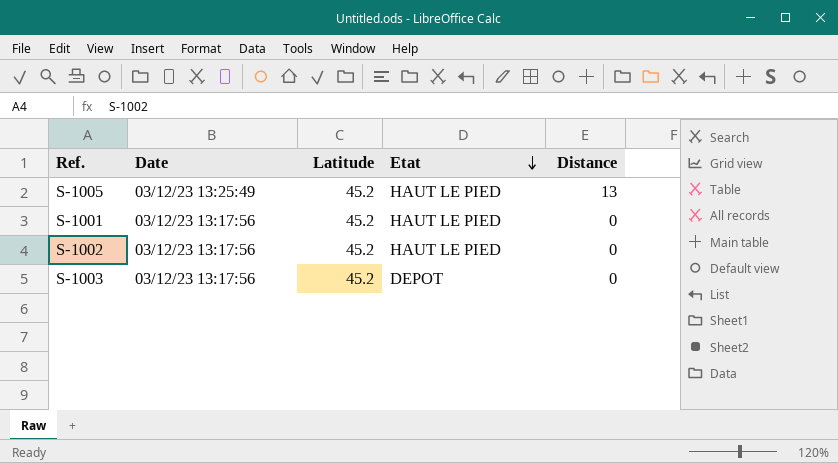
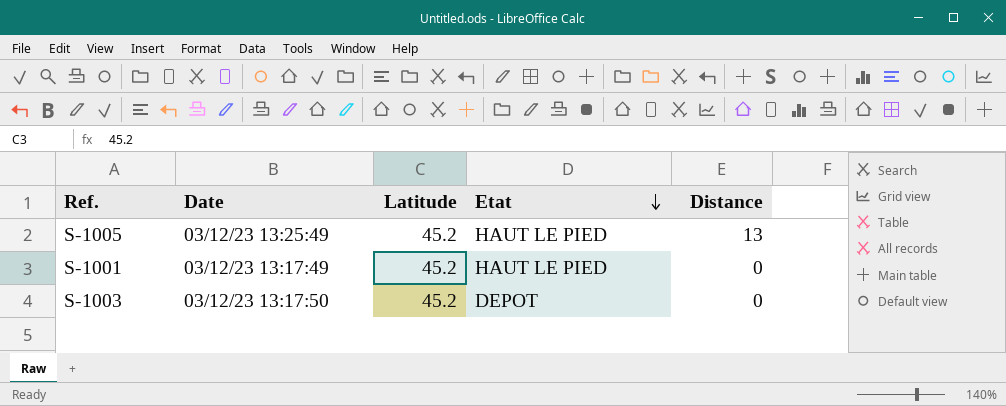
row S-1002: 03/12/23 13:17:56 | 45.2 | HAUT LE PIED | 0 -> none
S-1001 | Date: 03/12/23 13:17:56 -> 03/12/23 13:17:49
S-1003 | Date: 03/12/23 13:17:56 -> 03/12/23 13:17:50

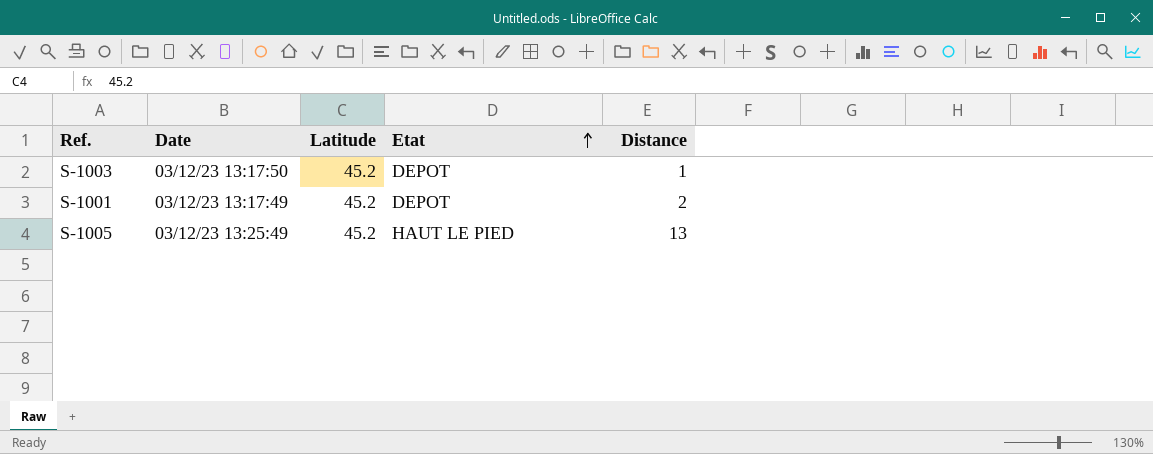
row order: Etat descending -> Etat ascending
S-1003 | Distance: 0 -> 1
S-1001 | Etat: HAUT LE PIED -> DEPOT
S-1001 | Distance: 0 -> 2

